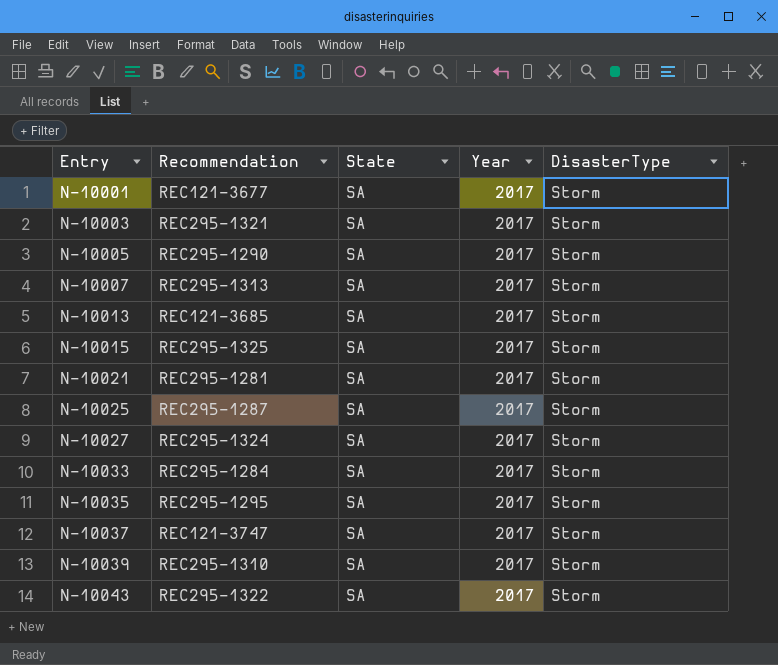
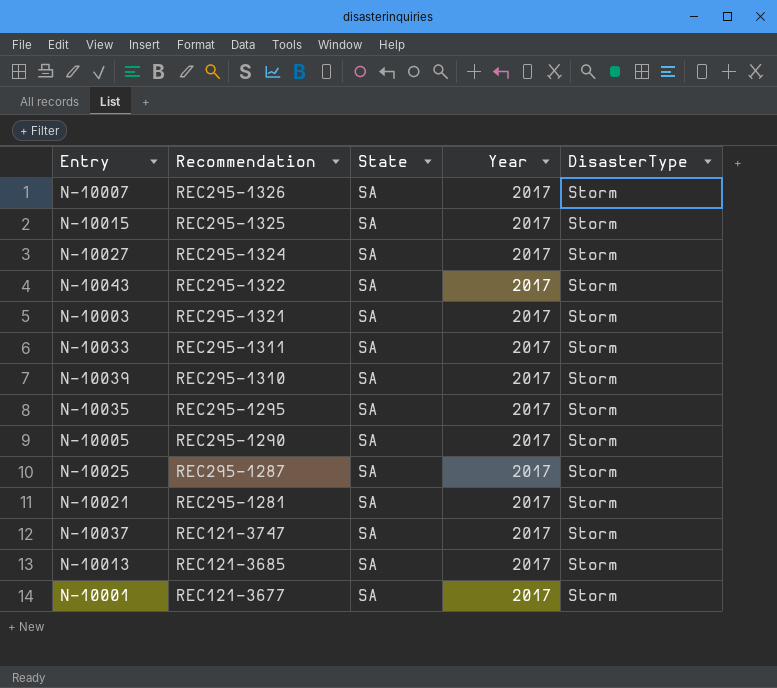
row order: Entry ascending -> Recommendation descending
N-10007 | Recommendation: REC295-1313 -> REC295-1326
N-10033 | Recommendation: REC295-1284 -> REC295-1311

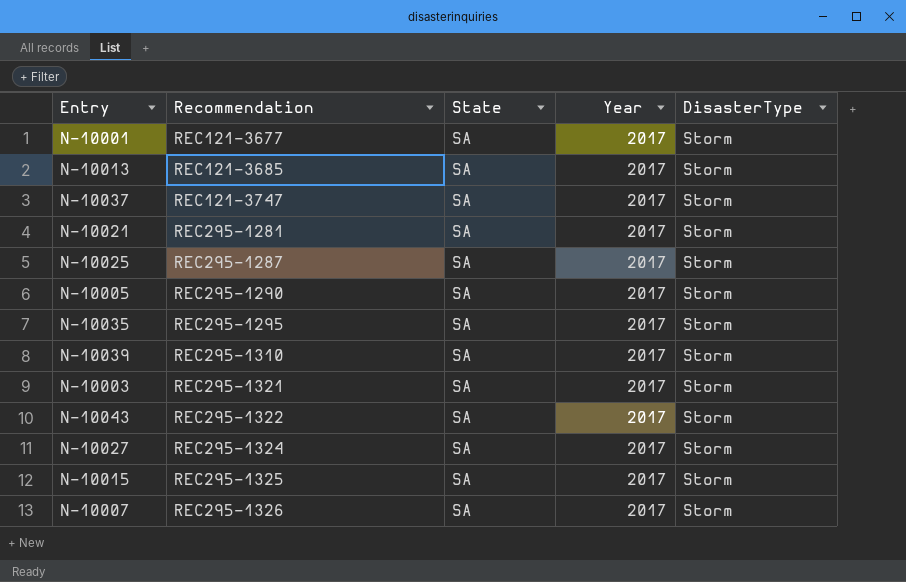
row order: Recommendation descending -> Recommendation ascending
row N-10033: REC295-1311 | SA | 2017 | Storm -> none

